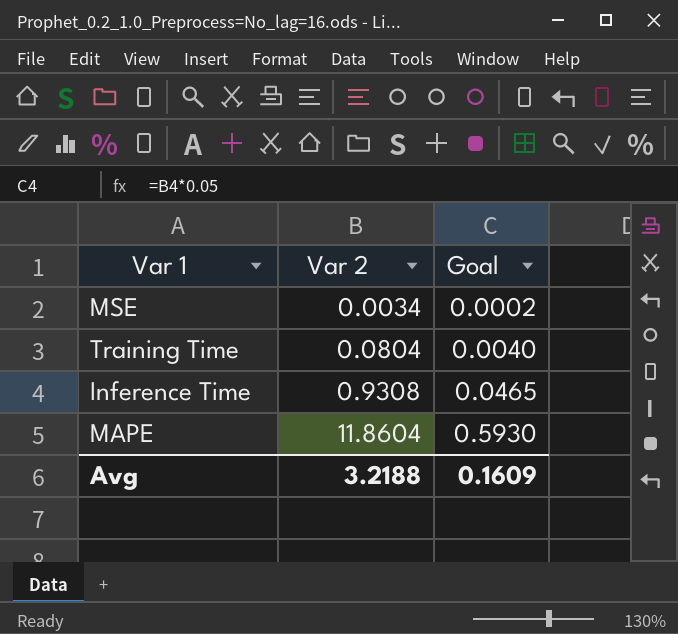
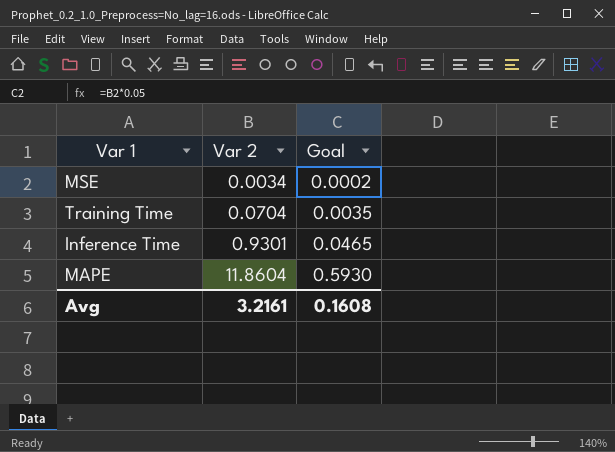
Training Time | Var 2: 0.0804 -> 0.0704
Training Time | Goal: 0.0040 -> 0.0035
Inference Time | Var 2: 0.9308 -> 0.9301
Avg | Var 2: 3.2188 -> 3.2161
Avg | Goal: 0.1609 -> 0.1608

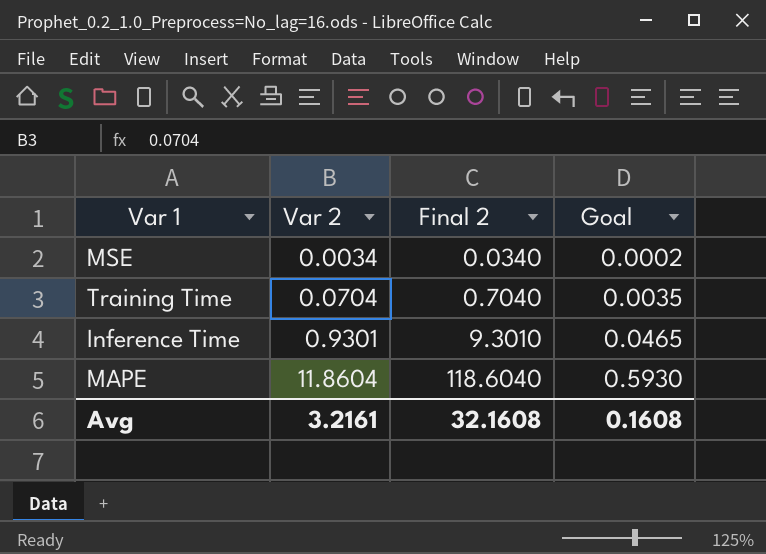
column Final 2 | formula: none -> [Var 2] * 10

